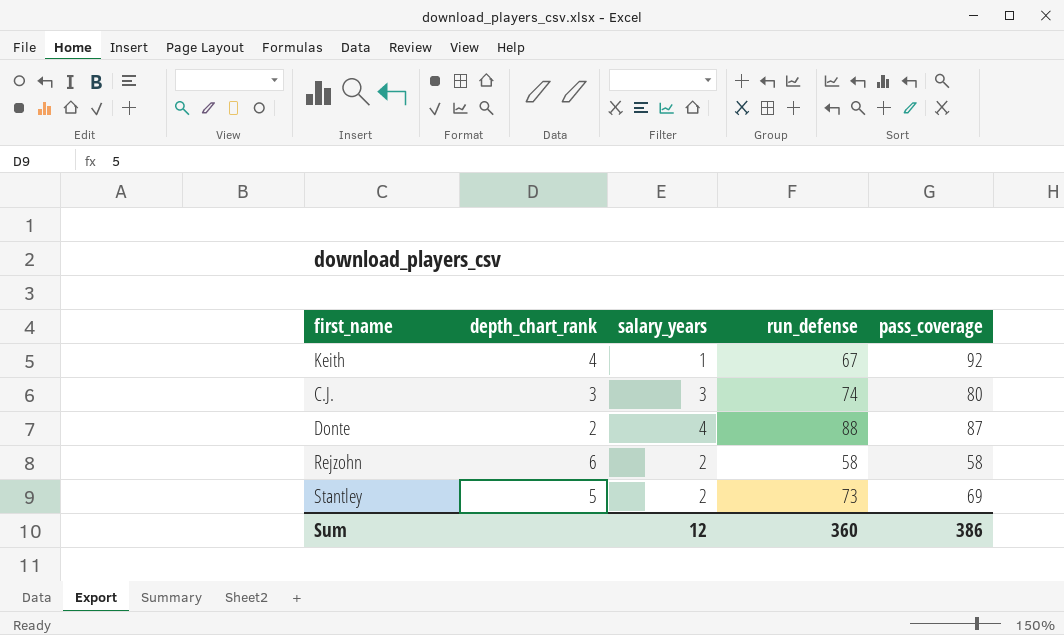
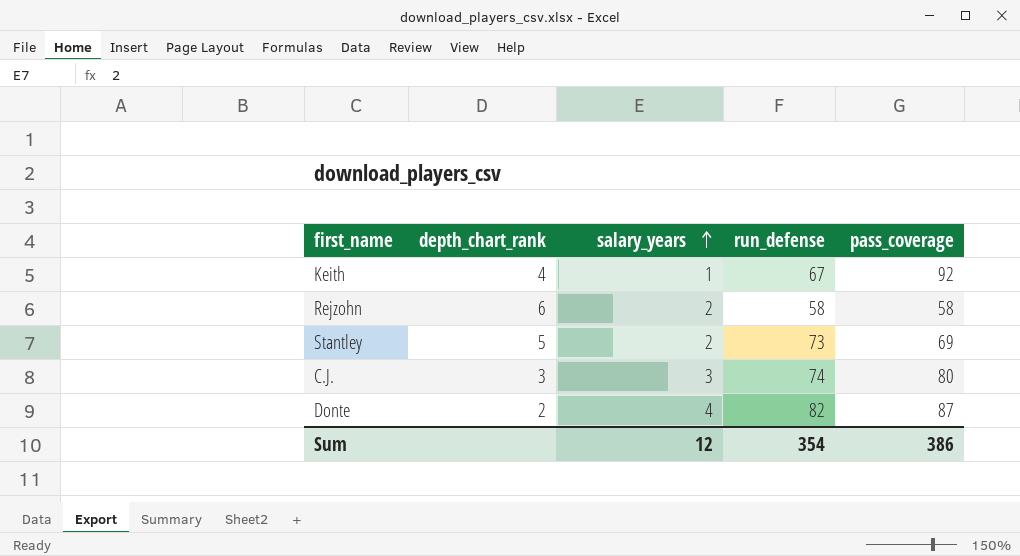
row order: none -> salary_years ascending
Donte | run_defense: 88 -> 82
Sum | run_defense: 360 -> 354

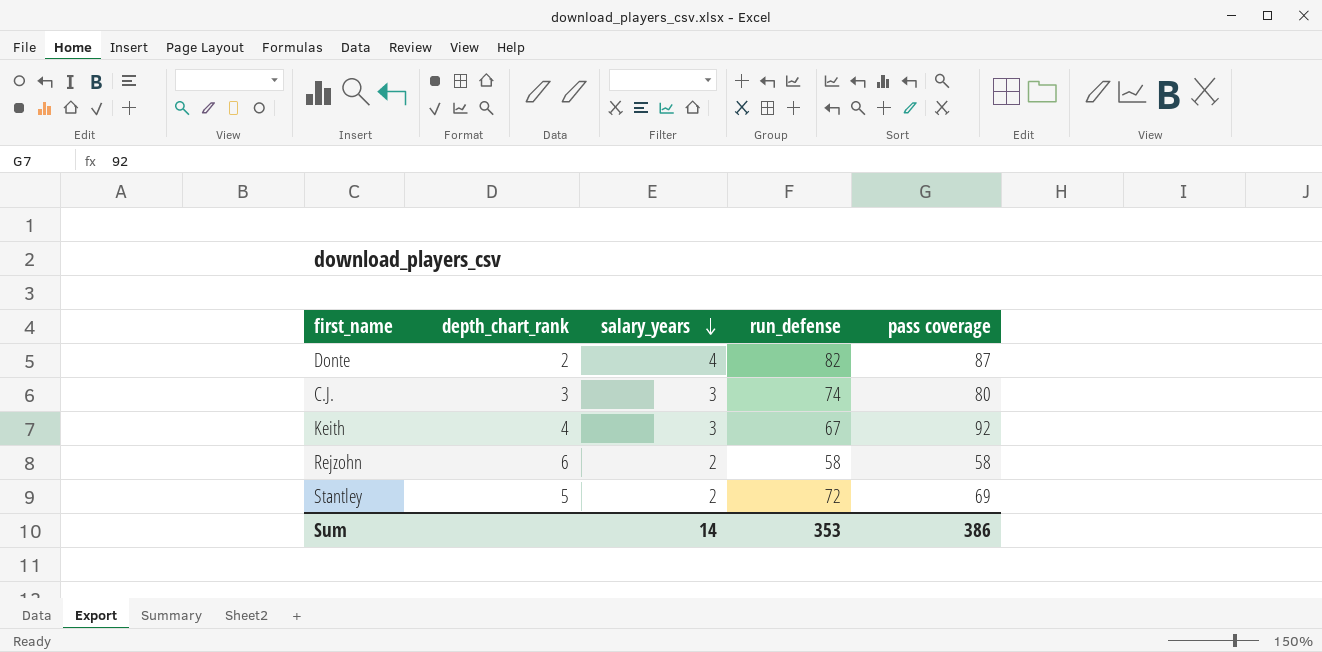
row order: salary_years ascending -> salary_years descending
column name: pass_coverage -> pass coverage
Keith | salary_years: 1 -> 3
Stantley | run_defense: 73 -> 72
Sum | salary_years: 12 -> 14
Sum | run_defense: 354 -> 353

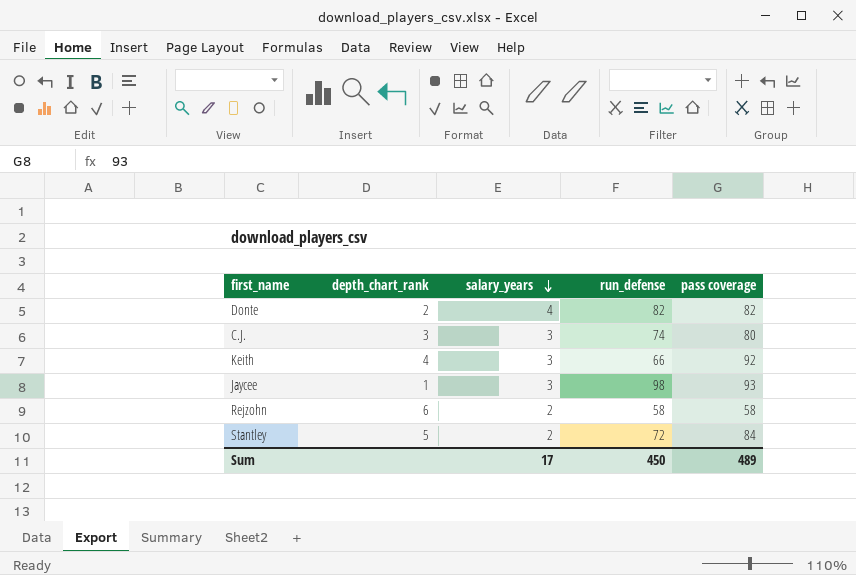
Donte | pass coverage: 87 -> 82
Keith | run_defense: 67 -> 66
row Jaycee: none -> 1 | 3 | 98 | 93
Stantley | pass coverage: 69 -> 84
Sum | salary_years: 14 -> 17
Sum | run_defense: 353 -> 450
Sum | pass coverage: 386 -> 489

